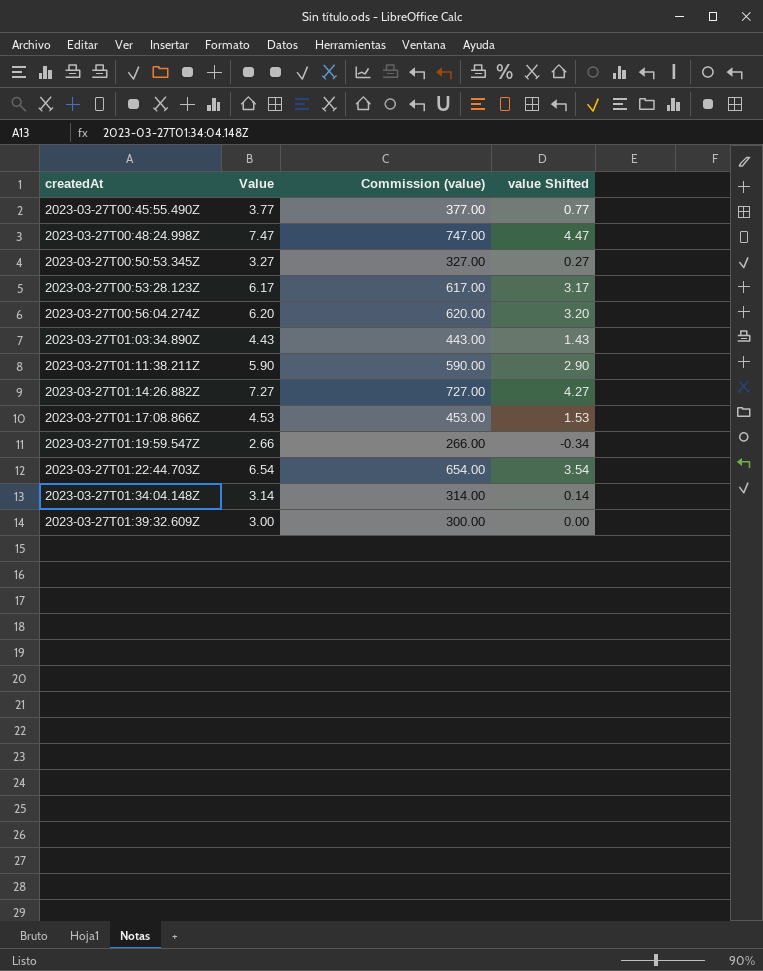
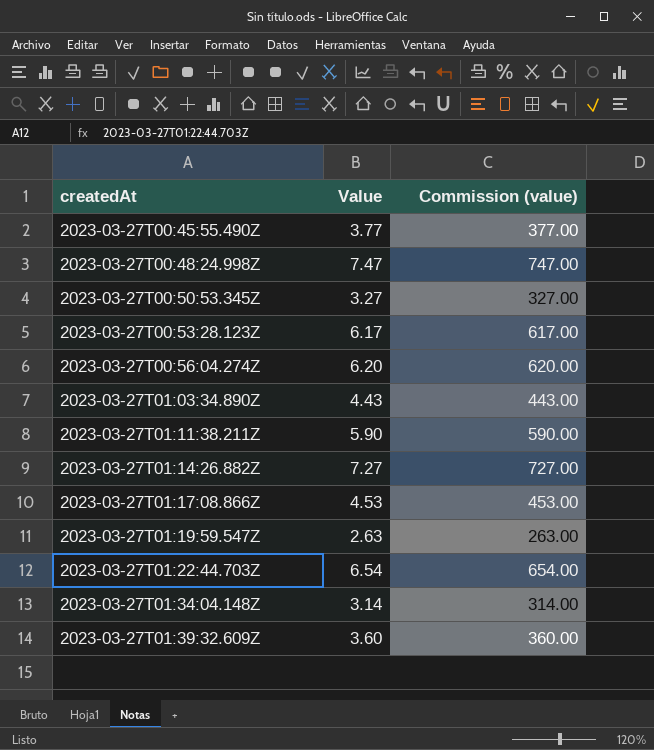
column value Shifted | formula: [Value] - 3 -> none
2023-03-27T01:19:59.547Z | Value: 2.66 -> 2.63
2023-03-27T01:19:59.547Z | Commission (value): 266.00 -> 263.00
2023-03-27T01:39:32.609Z | Value: 3.00 -> 3.60
2023-03-27T01:39:32.609Z | Commission (value): 300.00 -> 360.00

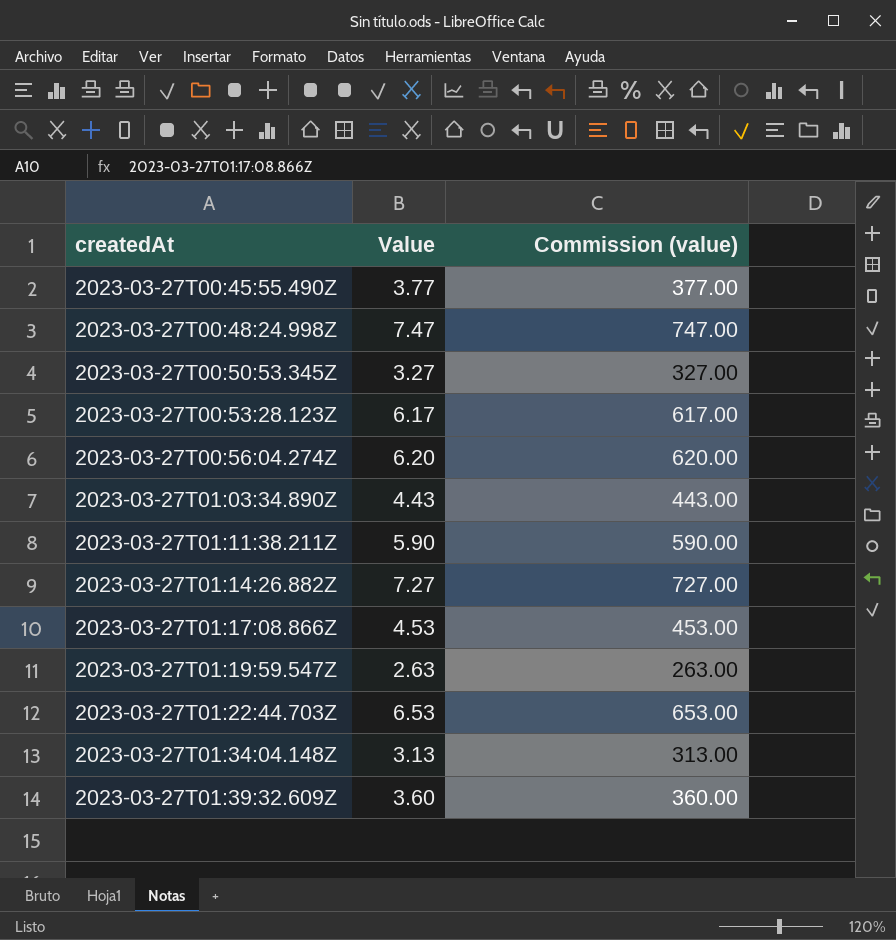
2023-03-27T01:22:44.703Z | Value: 6.54 -> 6.53
2023-03-27T01:22:44.703Z | Commission (value): 654.00 -> 653.00
2023-03-27T01:34:04.148Z | Value: 3.14 -> 3.13
2023-03-27T01:34:04.148Z | Commission (value): 314.00 -> 313.00

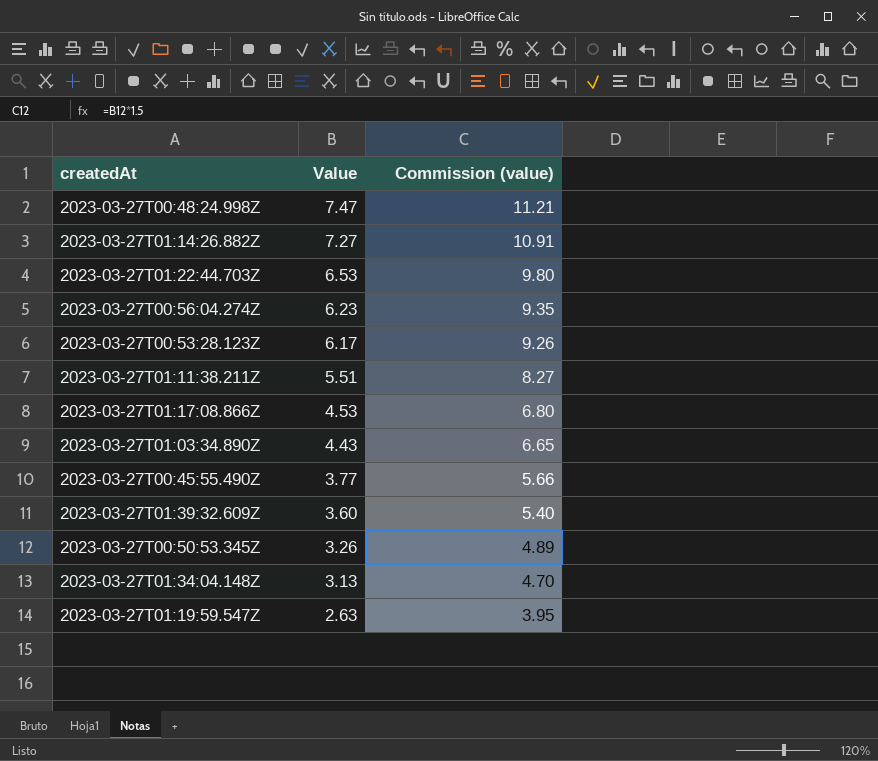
row order: createdAt ascending -> Value descending
column Commission (value) | formula: [Value] * 100 -> [Value] * 1.5
2023-03-27T00:56:04.274Z | Value: 6.20 -> 6.23
2023-03-27T01:11:38.211Z | Value: 5.90 -> 5.51
2023-03-27T00:50:53.345Z | Value: 3.27 -> 3.26

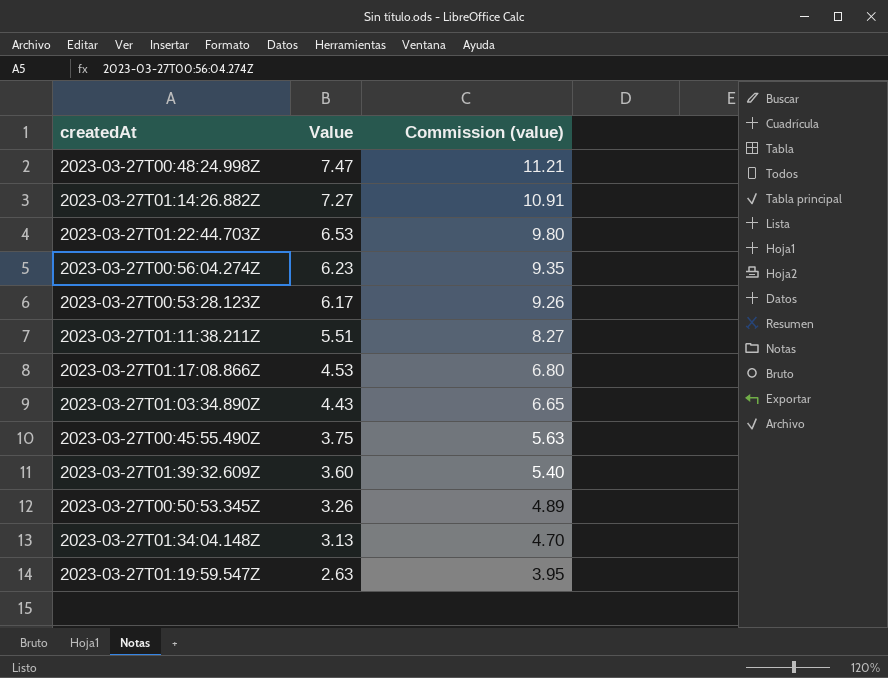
2023-03-27T00:45:55.490Z | Value: 3.77 -> 3.75
2023-03-27T00:45:55.490Z | Commission (value): 5.66 -> 5.63

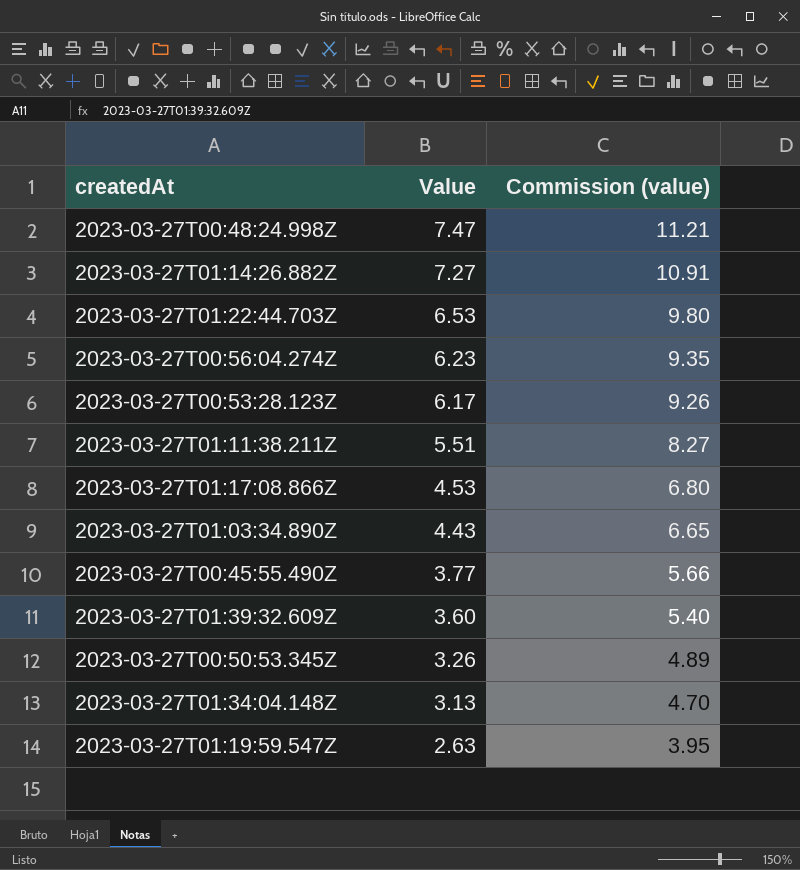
2023-03-27T00:45:55.490Z | Value: 3.75 -> 3.77
2023-03-27T00:45:55.490Z | Commission (value): 5.63 -> 5.66

